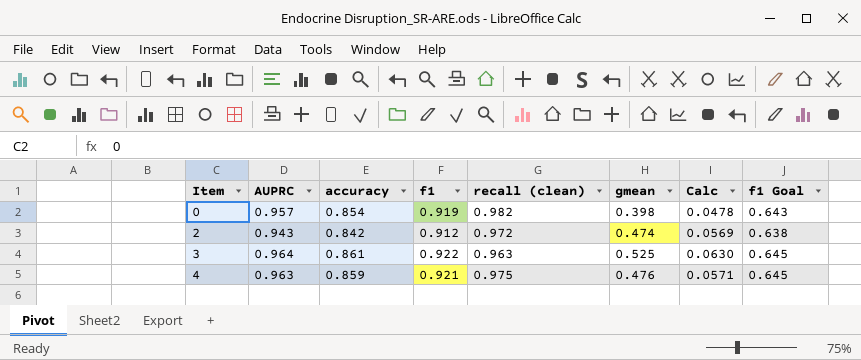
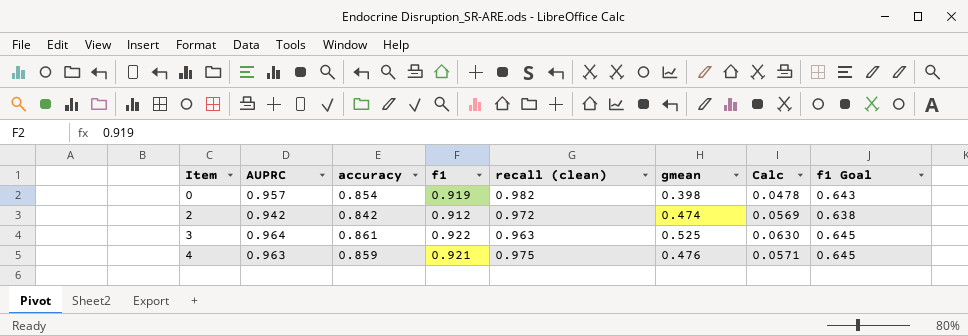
2 | AUPRC: 0.943 -> 0.942

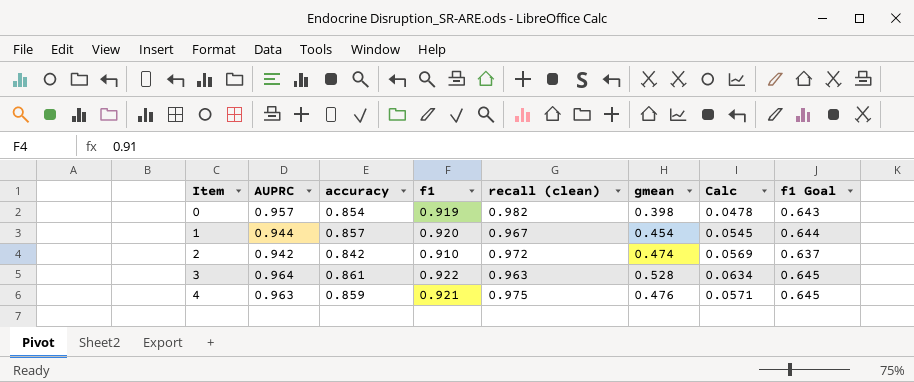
row 1: none -> 0.944 | 0.857 | 0.920 | 0.967 | 0.454 | 0.0545 | 0.644
2 | f1: 0.912 -> 0.910
2 | f1 Goal: 0.638 -> 0.637
3 | gmean: 0.525 -> 0.528
3 | Calc: 0.0630 -> 0.0634

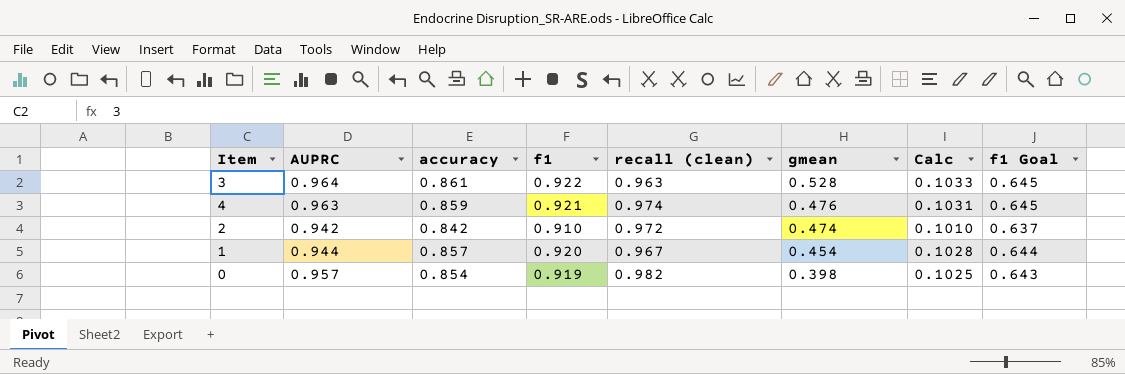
row order: Item ascending -> gmean descending
column Calc | formula: [gmean] * 0.12 -> [accuracy] * 0.12
4 | recall (clean): 0.975 -> 0.974

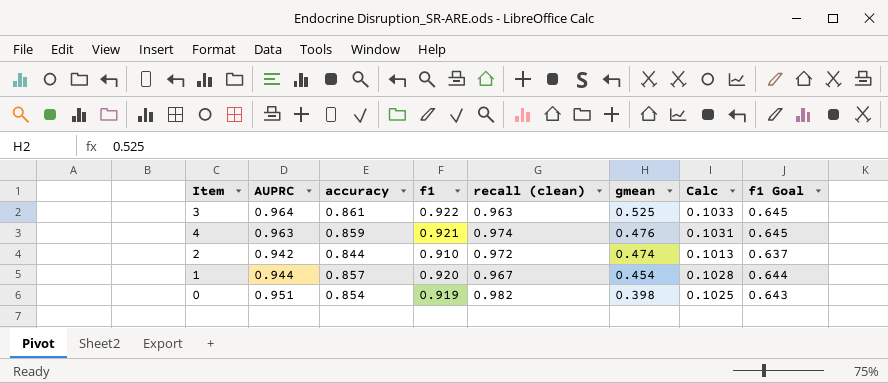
3 | gmean: 0.528 -> 0.525
2 | accuracy: 0.842 -> 0.844
2 | Calc: 0.1010 -> 0.1013
0 | AUPRC: 0.957 -> 0.951

